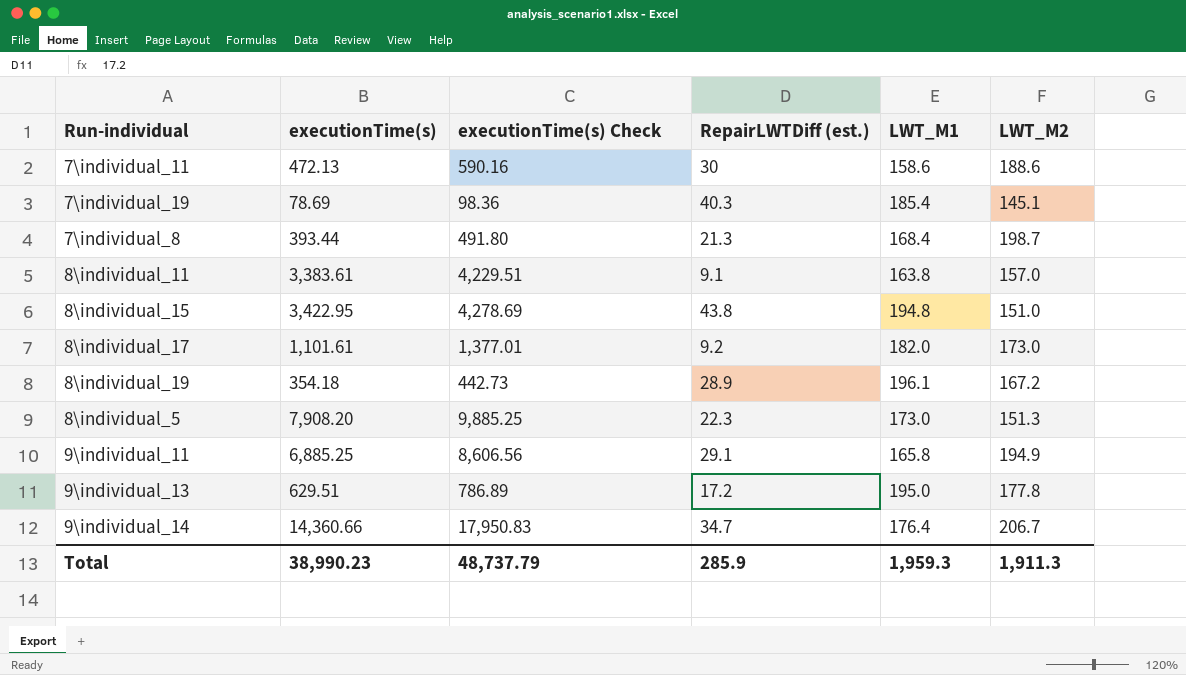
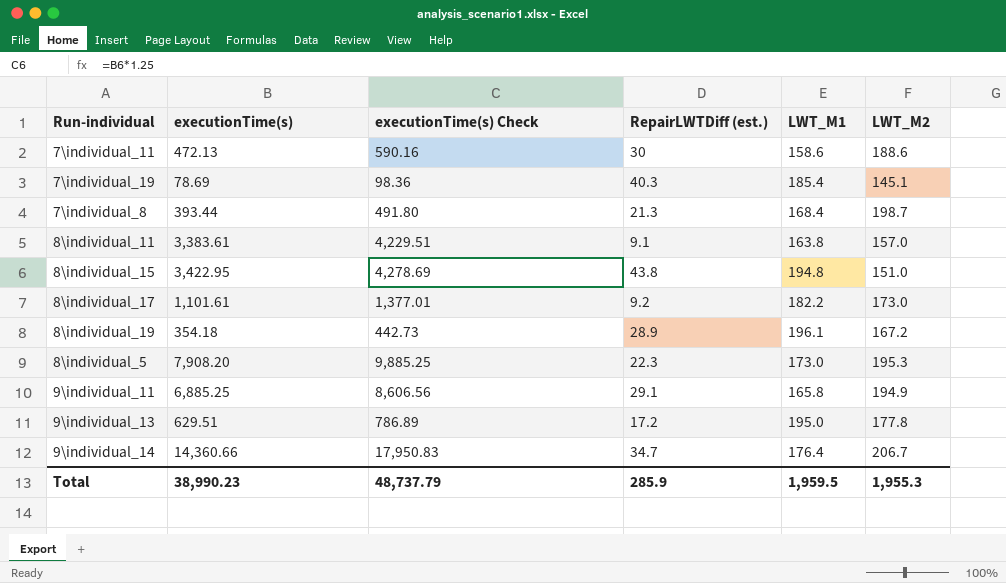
8\individual_17 | LWT_M1: 182.0 -> 182.2
8\individual_5 | LWT_M2: 151.3 -> 195.3
Total | LWT_M1: 1,959.3 -> 1,959.5
Total | LWT_M2: 1,911.3 -> 1,955.3

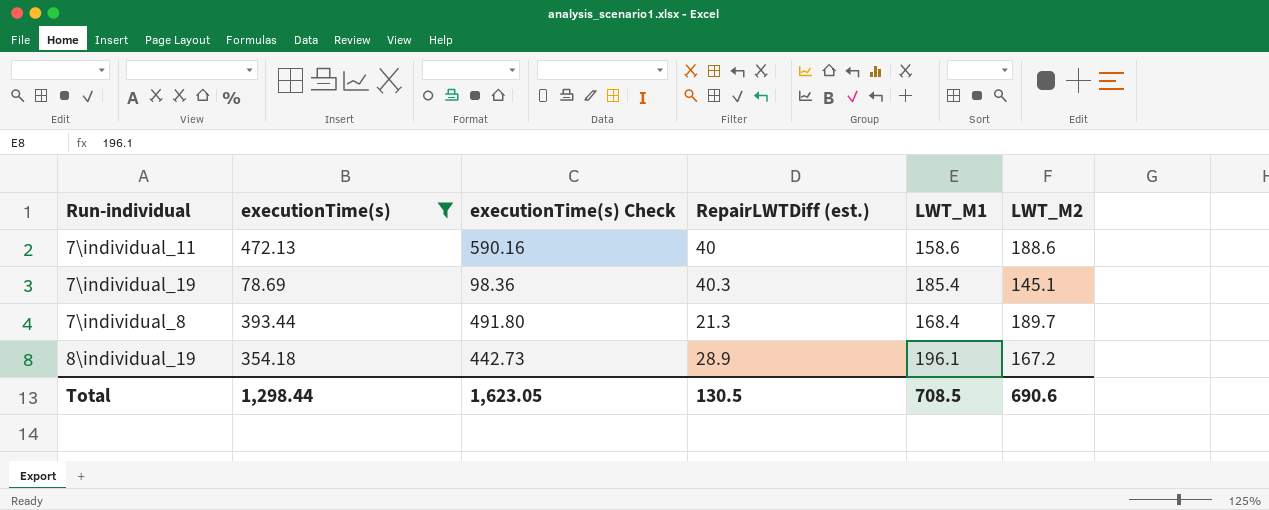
filter: none -> executionTime(s) <= 472.13
7\individual_11 | RepairLWTDiff (est.): 30 -> 40
7\individual_8 | LWT_M2: 198.7 -> 189.7
Total | executionTime(s): 38,990.23 -> 1,298.44
Total | executionTime(s) Check: 48,737.79 -> 1,623.05
Total | RepairLWTDiff (est.): 285.9 -> 130.5
Total | LWT_M1: 1,959.5 -> 708.5
Total | LWT_M2: 1,955.3 -> 690.6

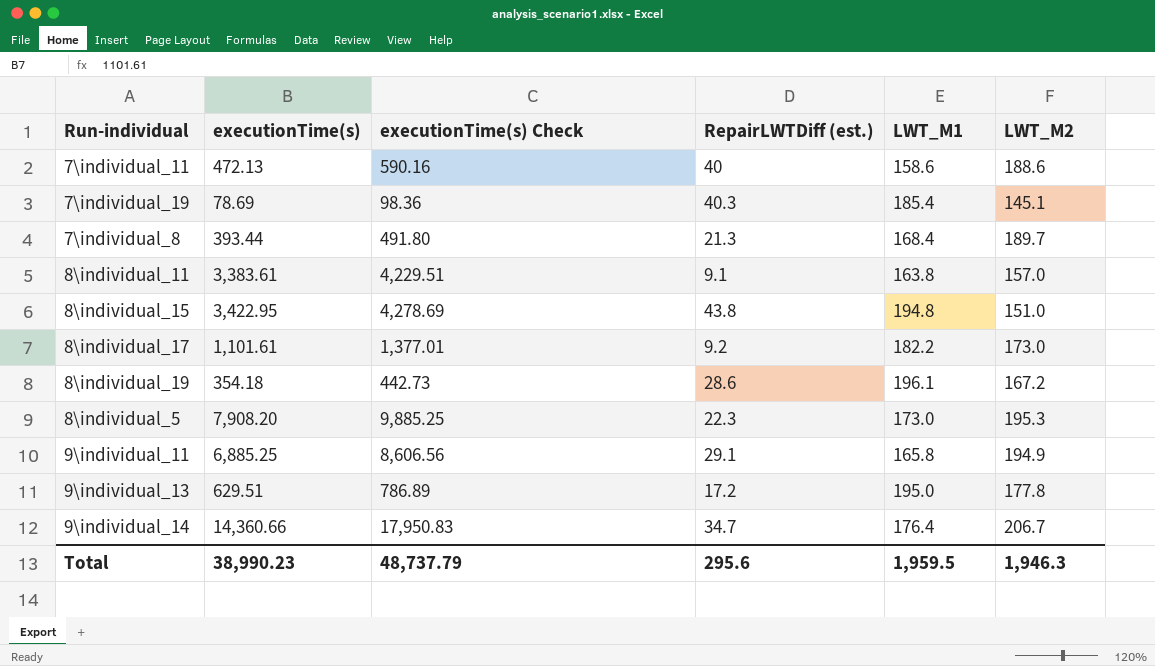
filter: executionTime(s) <= 472.13 -> none
8\individual_19 | RepairLWTDiff (est.): 28.9 -> 28.6
Total | executionTime(s): 1,298.44 -> 38,990.23
Total | executionTime(s) Check: 1,623.05 -> 48,737.79
Total | RepairLWTDiff (est.): 130.5 -> 295.6
Total | LWT_M1: 708.5 -> 1,959.5
Total | LWT_M2: 690.6 -> 1,946.3

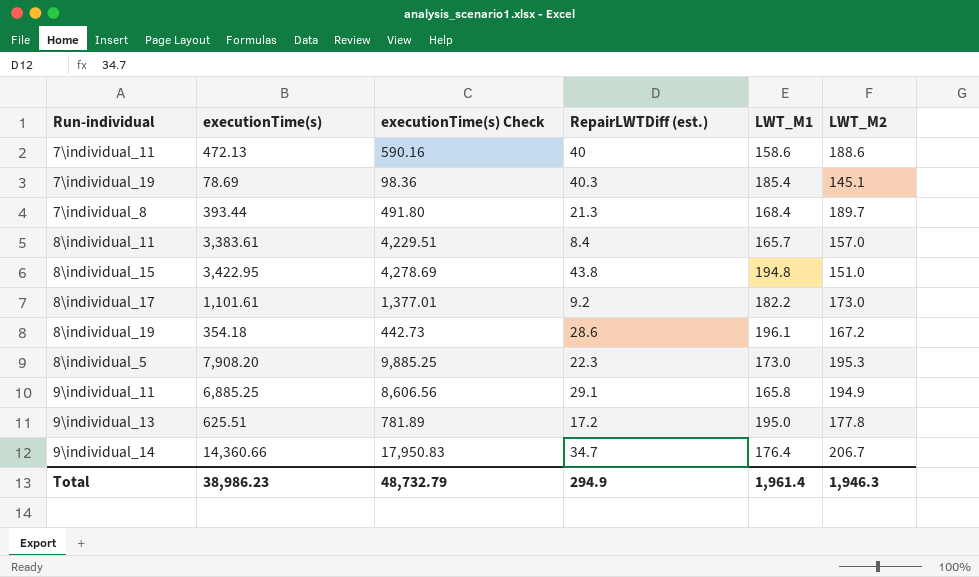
8\individual_11 | RepairLWTDiff (est.): 9.1 -> 8.4
8\individual_11 | LWT_M1: 163.8 -> 165.7
9\individual_13 | executionTime(s): 629.51 -> 625.51
9\individual_13 | executionTime(s) Check: 786.89 -> 781.89
Total | executionTime(s): 38,990.23 -> 38,986.23
Total | executionTime(s) Check: 48,737.79 -> 48,732.79
Total | RepairLWTDiff (est.): 295.6 -> 294.9
Total | LWT_M1: 1,959.5 -> 1,961.4

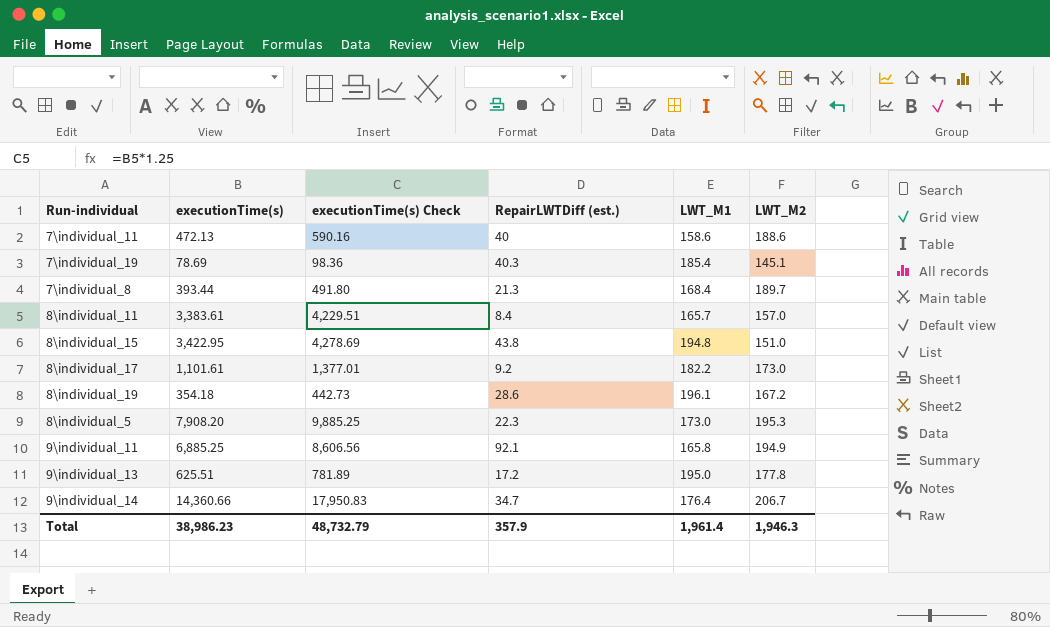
9\individual_11 | RepairLWTDiff (est.): 29.1 -> 92.1
Total | RepairLWTDiff (est.): 294.9 -> 357.9

